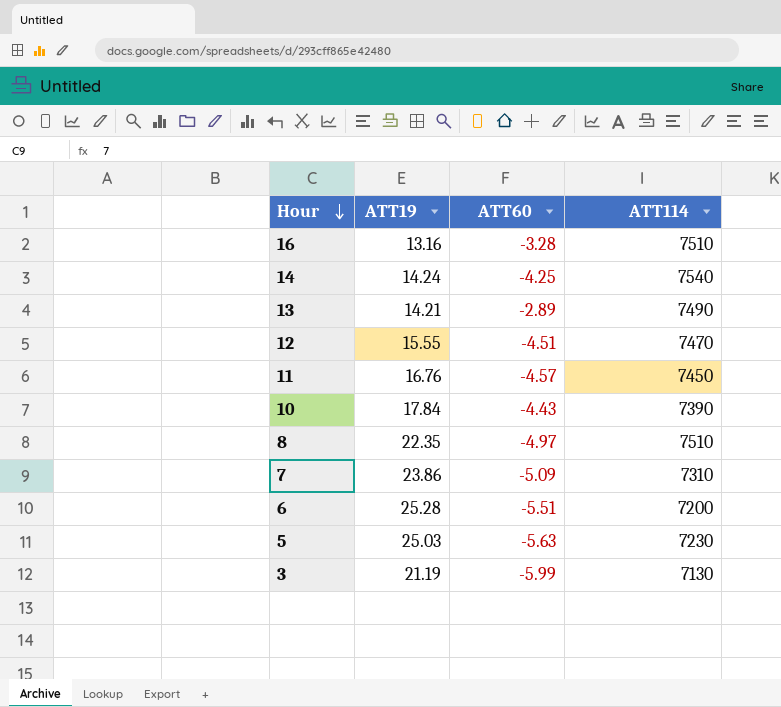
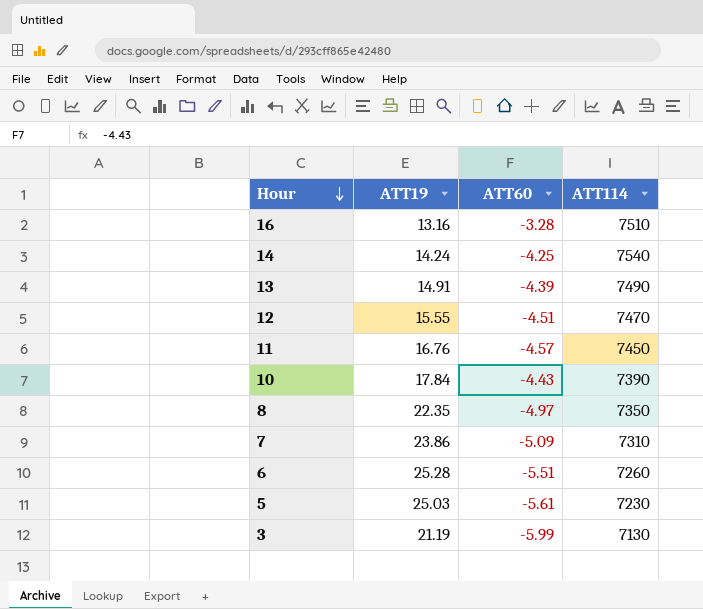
13 | ATT19: 14.21 -> 14.91
13 | ATT60: -2.89 -> -4.39
8 | ATT114: 7510 -> 7350
6 | ATT114: 7200 -> 7260
5 | ATT60: -5.63 -> -5.61

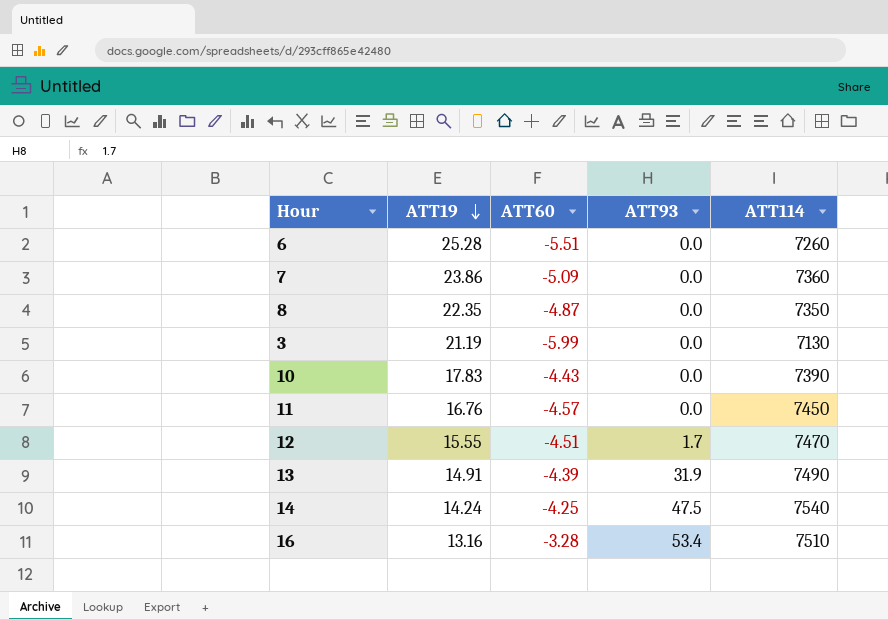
row order: Hour descending -> ATT19 descending
column ATT93 | position: none -> 4
row 5: 25.03 | -5.61 | 7230 -> none
7 | ATT114: 7310 -> 7360
8 | ATT60: -4.97 -> -4.87
10 | ATT19: 17.84 -> 17.83

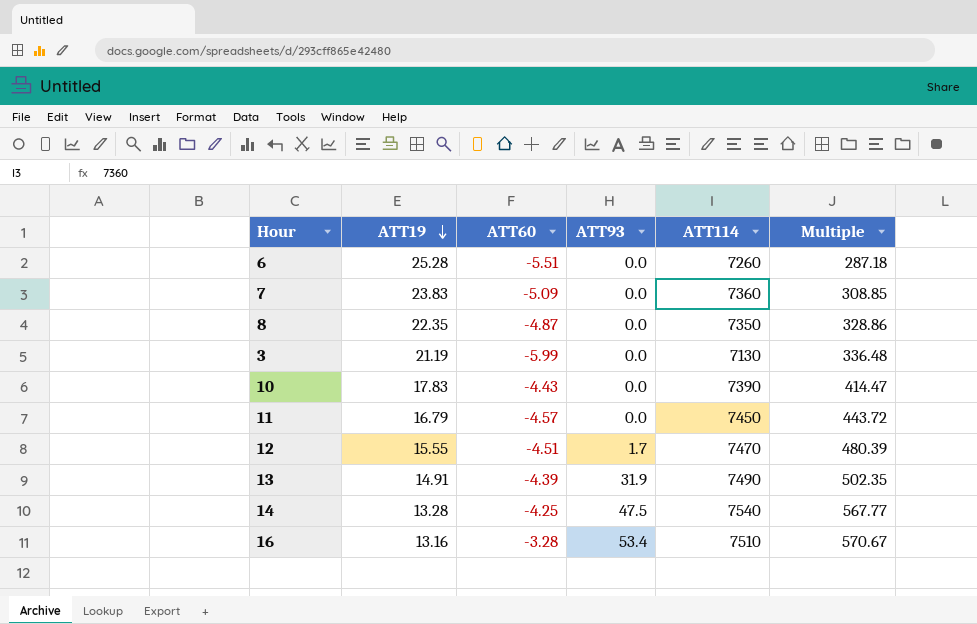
column Multiple | formula: none -> [ATT114] / [ATT19]
7 | ATT19: 23.86 -> 23.83
11 | ATT19: 16.76 -> 16.79
14 | ATT19: 14.24 -> 13.28

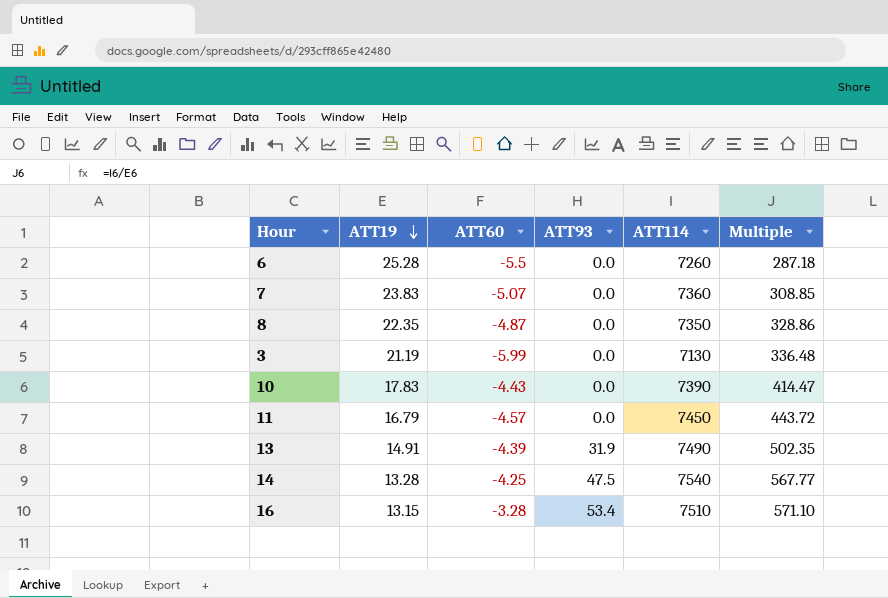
row 12: 15.55 | -4.51 | 1.7 | 7470 | 480.39 -> none
6 | ATT60: -5.51 -> -5.5
7 | ATT60: -5.09 -> -5.07
16 | ATT19: 13.16 -> 13.15
16 | Multiple: 570.67 -> 571.10

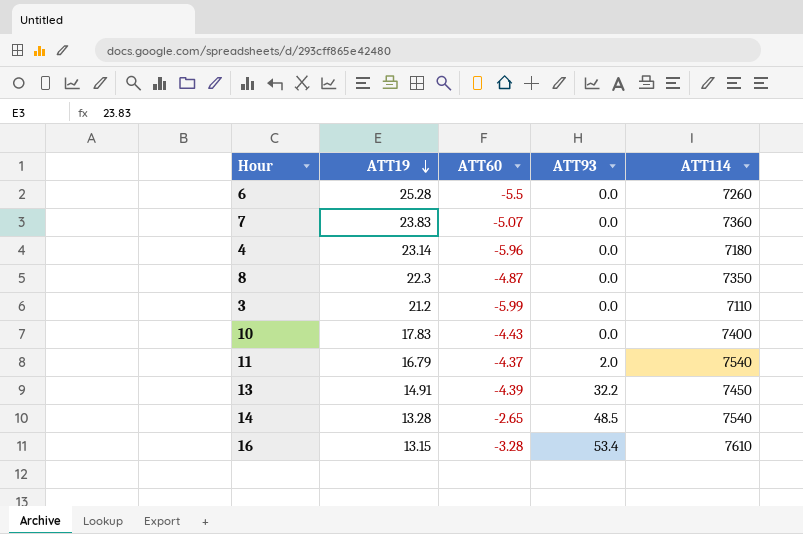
column Multiple | formula: [ATT114] / [ATT19] -> none
row 4: none -> 23.14 | -5.96 | 0.0 | 7180
8 | ATT19: 22.35 -> 22.3
3 | ATT19: 21.19 -> 21.2
3 | ATT114: 7130 -> 7110
10 | ATT114: 7390 -> 7400
11 | ATT60: -4.57 -> -4.37
11 | ATT93: 0.0 -> 2.0
11 | ATT114: 7450 -> 7540
13 | ATT93: 31.9 -> 32.2
13 | ATT114: 7490 -> 7450
14 | ATT60: -4.25 -> -2.65
14 | ATT93: 47.5 -> 48.5
16 | ATT114: 7510 -> 7610

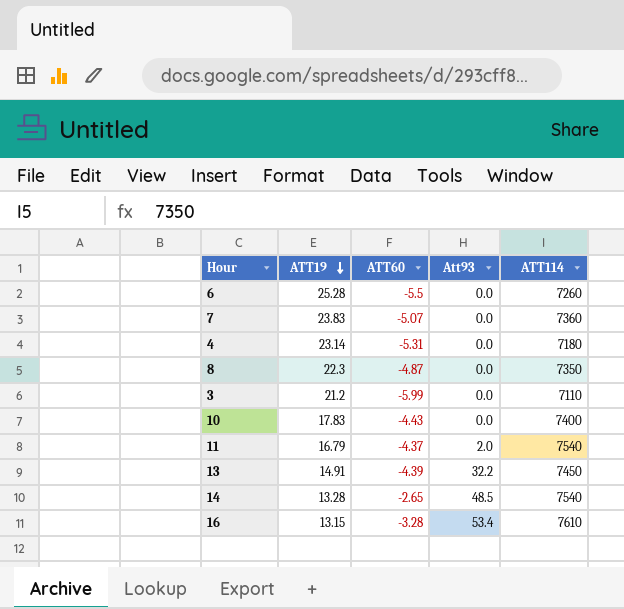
column name: ATT93 -> Att93
4 | ATT60: -5.96 -> -5.31

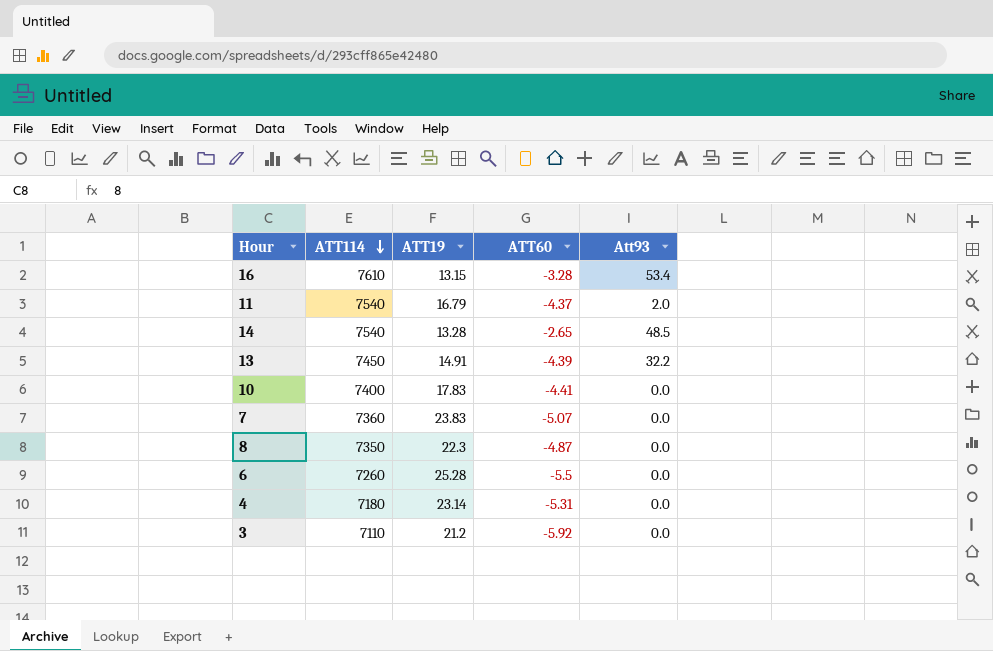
row order: ATT19 descending -> ATT114 descending
column ATT114 | position: 5 -> 2
10 | ATT60: -4.43 -> -4.41
3 | ATT60: -5.99 -> -5.92

